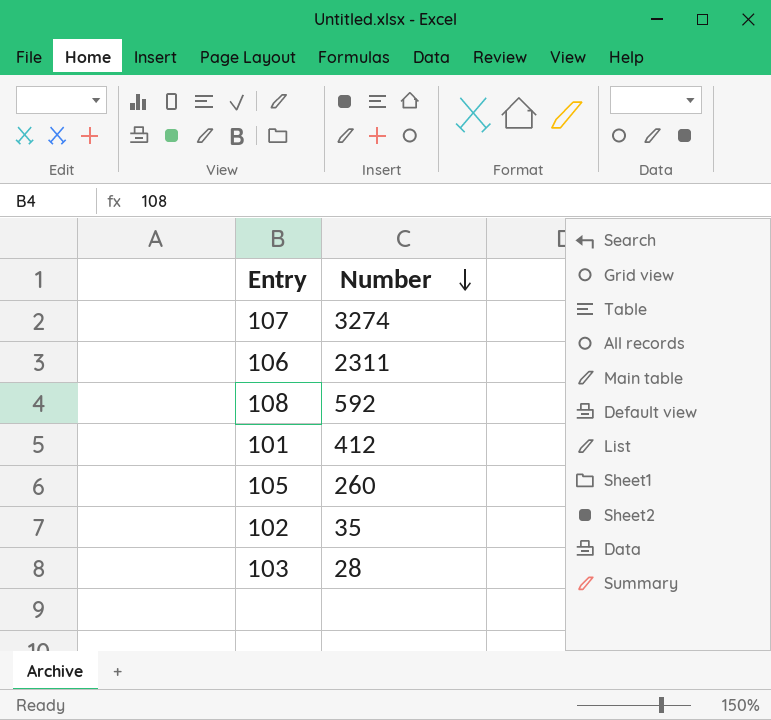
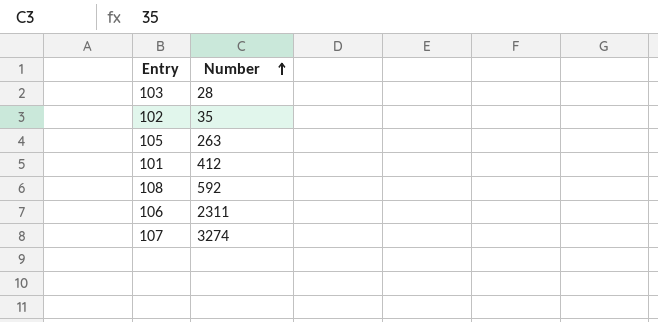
row order: Number descending -> Number ascending
105 | Number: 260 -> 263

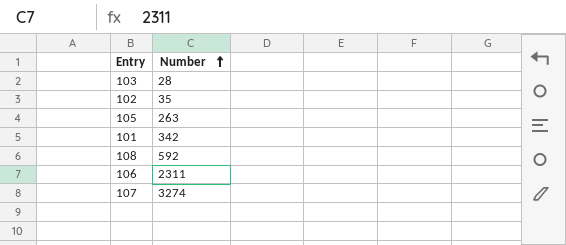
101 | Number: 412 -> 342

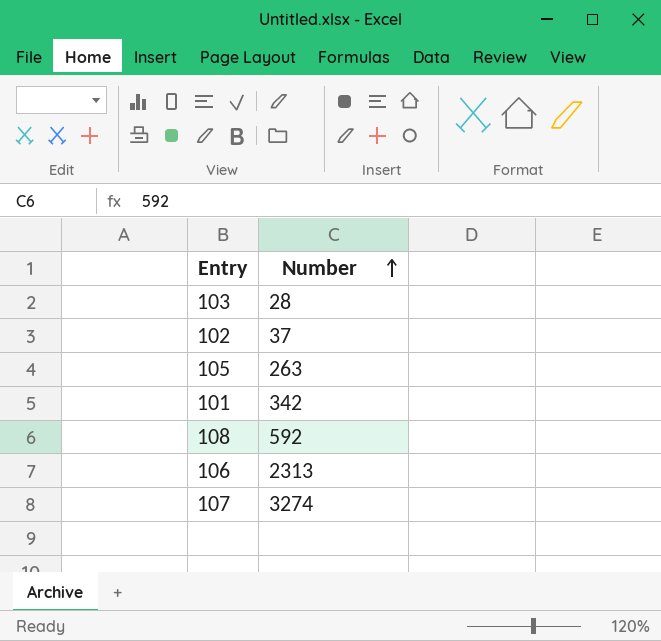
102 | Number: 35 -> 37
106 | Number: 2311 -> 2313

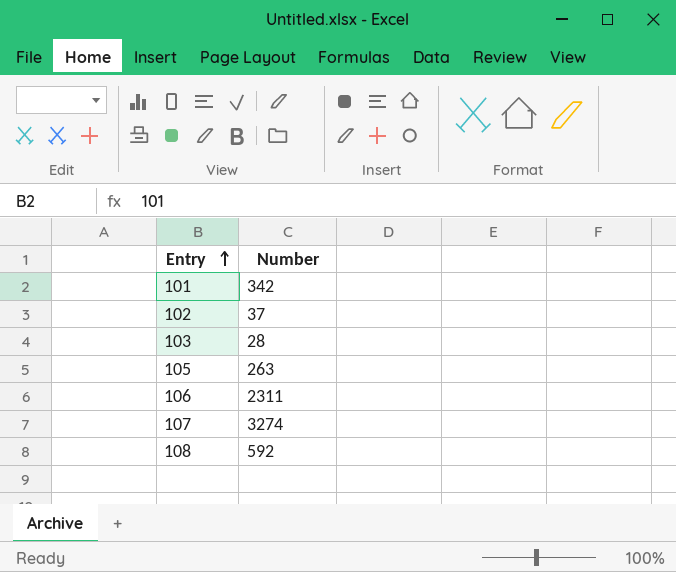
row order: Number ascending -> Entry ascending
106 | Number: 2313 -> 2311

